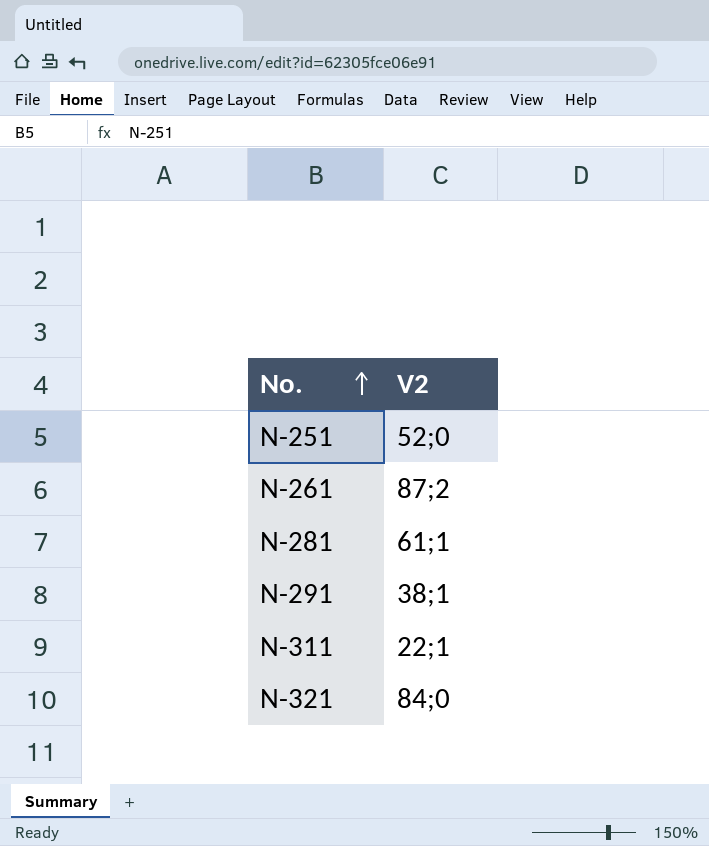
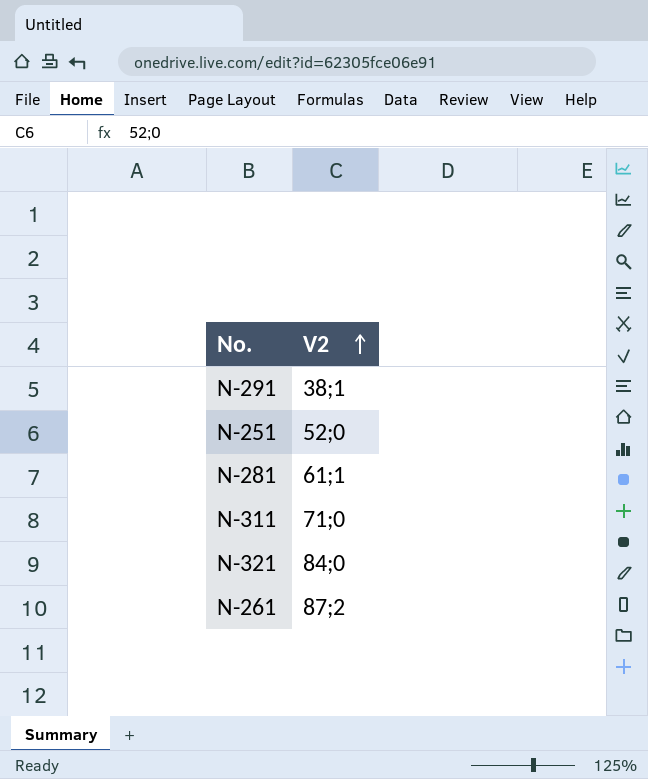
row order: No. ascending -> V2 ascending
N-311 | V2: 22;1 -> 71;0

